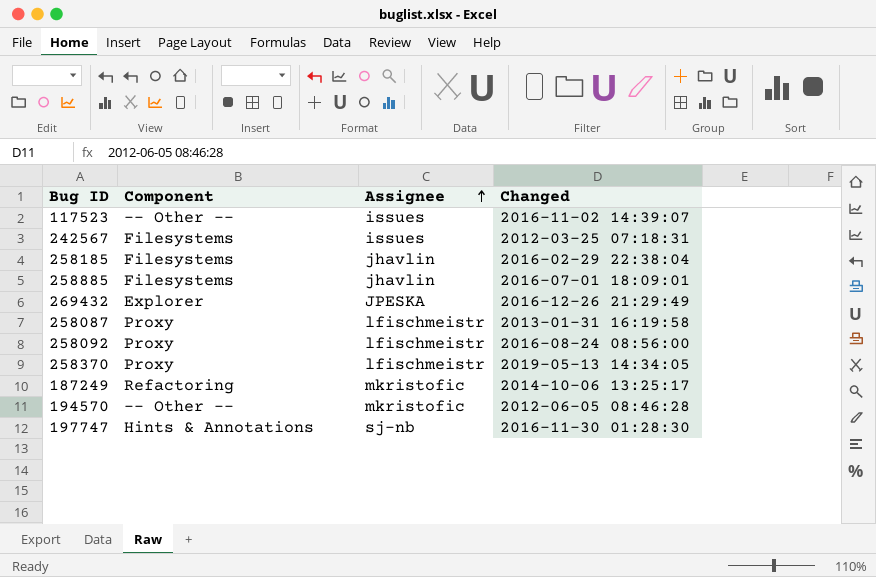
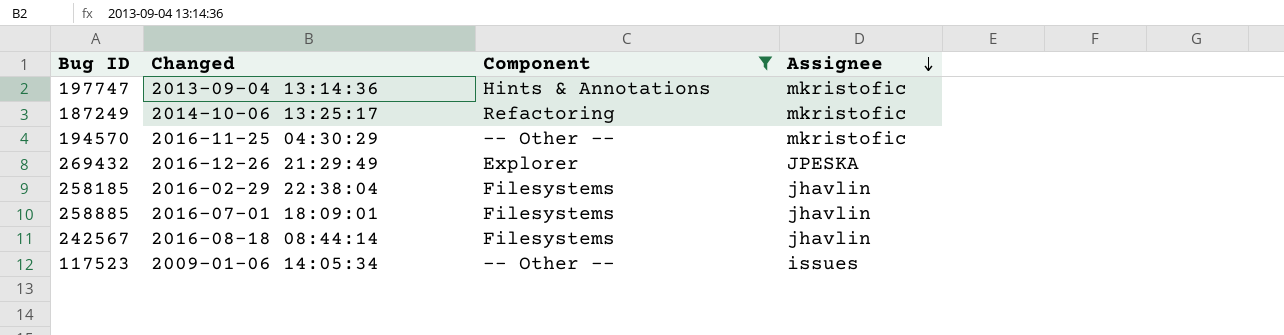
filter: none -> Component != Proxy
row order: Assignee ascending -> Assignee descending
column Changed | position: 4 -> 2
197747 | Changed: 2016-11-30 01:28:30 -> 2013-09-04 13:14:36
197747 | Assignee: sj-nb -> mkristofic
194570 | Changed: 2012-06-05 08:46:28 -> 2016-11-25 04:30:29
242567 | Changed: 2012-03-25 07:18:31 -> 2016-08-18 08:44:14
242567 | Assignee: issues -> jhavlin
117523 | Changed: 2016-11-02 14:39:07 -> 2009-01-06 14:05:34

